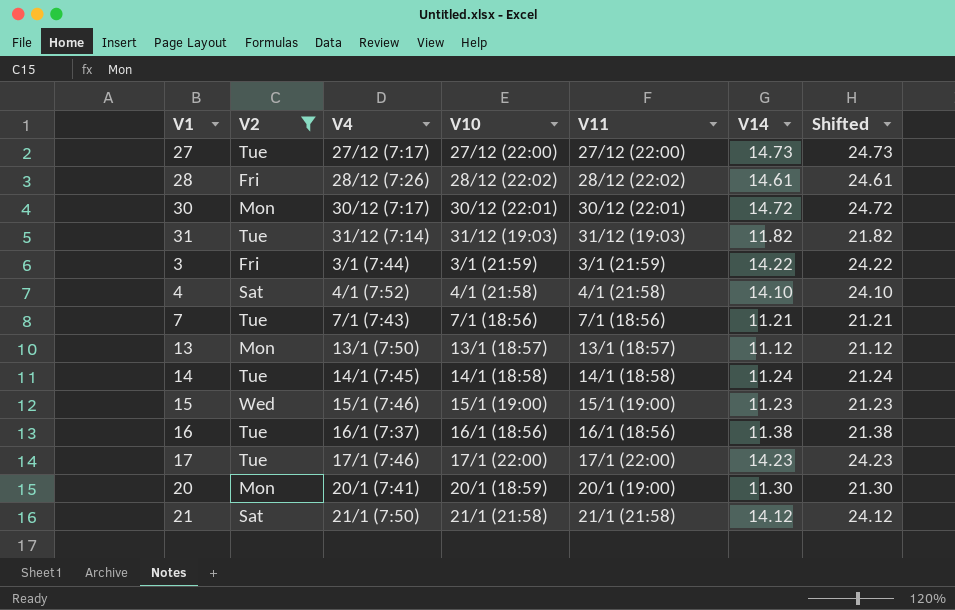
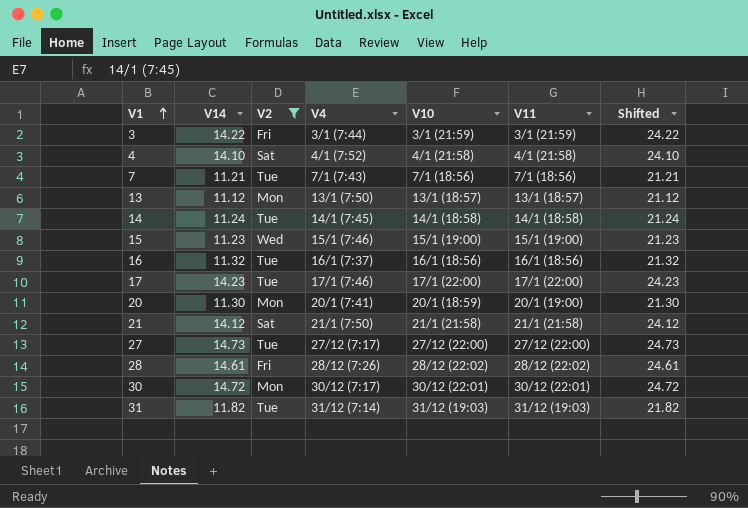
row order: none -> V1 ascending
column V14 | position: 6 -> 2
16 | V14: 11.38 -> 11.32
16 | Shifted: 21.38 -> 21.32

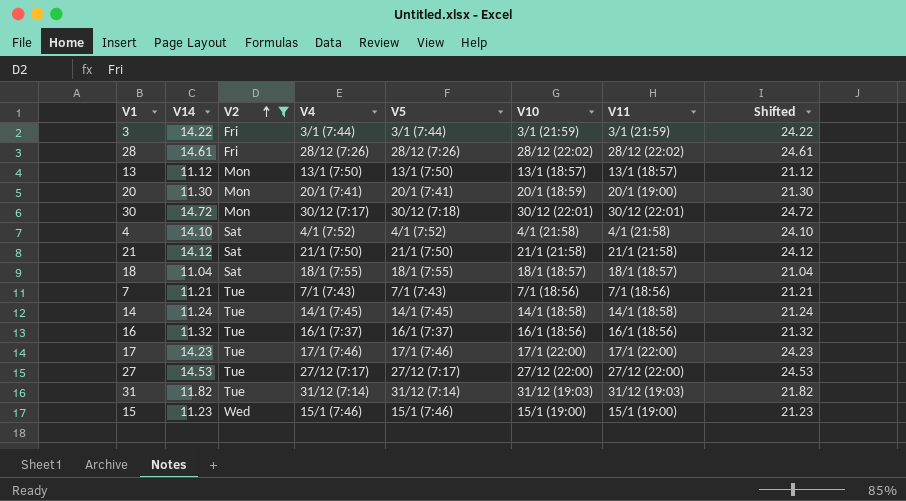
row order: V1 ascending -> V2 ascending
column V5 | position: none -> 5
row 18: none -> 11.04 | Sat | 18/1 (7:55) | 18/1 (7:55) | 18/1 (18:57) | 18/1 (18:57) | 21.04
27 | V14: 14.73 -> 14.53
27 | Shifted: 24.73 -> 24.53

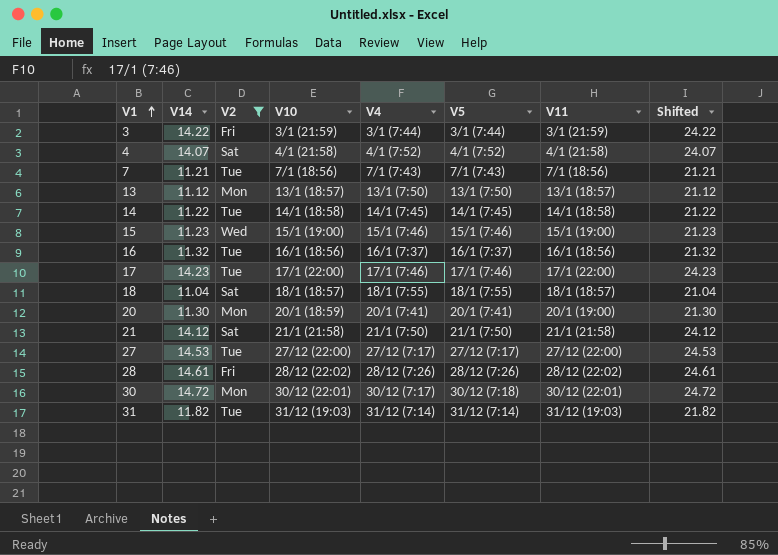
row order: V2 ascending -> V1 ascending
column V10 | position: 6 -> 4
4 | V14: 14.10 -> 14.07
4 | Shifted: 24.10 -> 24.07
14 | V14: 11.24 -> 11.22
14 | Shifted: 21.24 -> 21.22

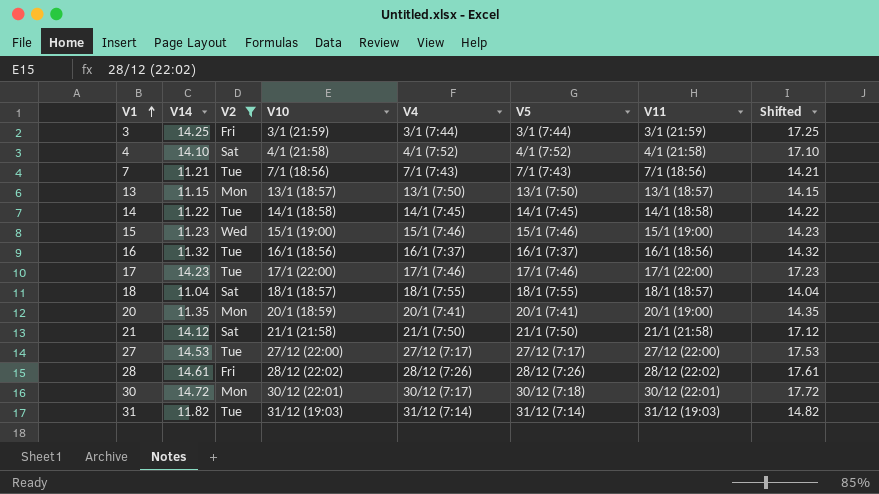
column Shifted | formula: [V14] + 10 -> [V14] + 3
3 | V14: 14.22 -> 14.25
4 | V14: 14.07 -> 14.10
13 | V14: 11.12 -> 11.15
20 | V14: 11.30 -> 11.35

